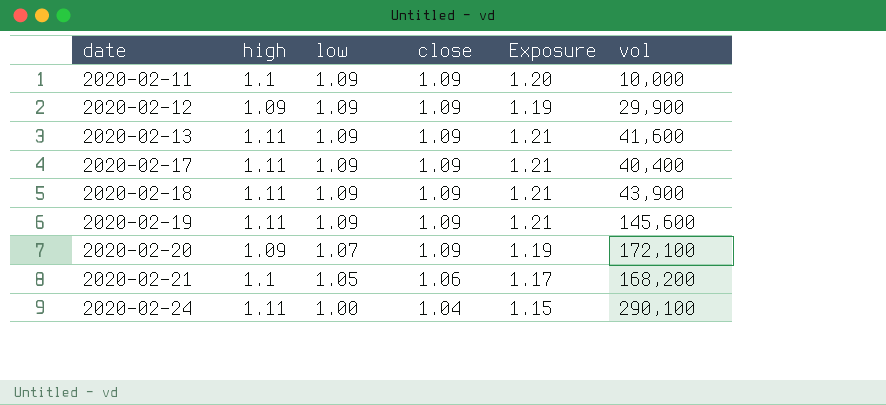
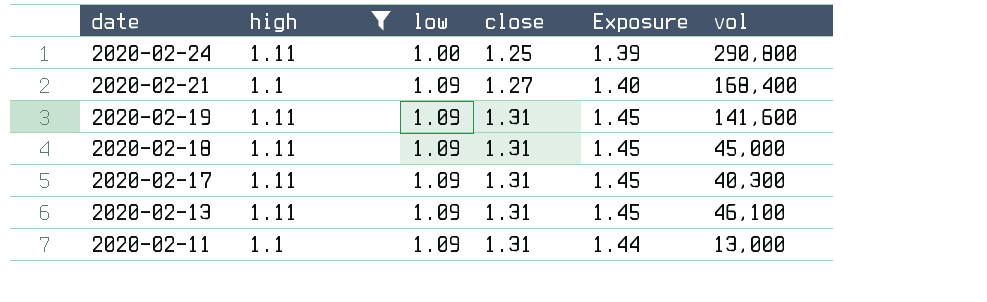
filter: none -> high != 1.09
row order: date ascending -> date descending
2020-02-24 | close: 1.04 -> 1.25
2020-02-24 | Exposure: 1.15 -> 1.39
2020-02-24 | vol: 290,100 -> 290,800
2020-02-21 | low: 1.05 -> 1.09
2020-02-21 | close: 1.06 -> 1.27
2020-02-21 | Exposure: 1.17 -> 1.40
2020-02-21 | vol: 168,200 -> 168,400
2020-02-19 | close: 1.09 -> 1.31
2020-02-19 | Exposure: 1.21 -> 1.45
2020-02-19 | vol: 145,600 -> 141,600
2020-02-18 | close: 1.09 -> 1.31
2020-02-18 | Exposure: 1.21 -> 1.45
2020-02-18 | vol: 43,900 -> 45,000
2020-02-17 | close: 1.09 -> 1.31
2020-02-17 | Exposure: 1.21 -> 1.45
2020-02-17 | vol: 40,400 -> 40,300
2020-02-13 | close: 1.09 -> 1.31
2020-02-13 | Exposure: 1.21 -> 1.45
2020-02-13 | vol: 41,600 -> 46,100
2020-02-11 | close: 1.09 -> 1.31
2020-02-11 | Exposure: 1.20 -> 1.44
2020-02-11 | vol: 10,000 -> 13,000

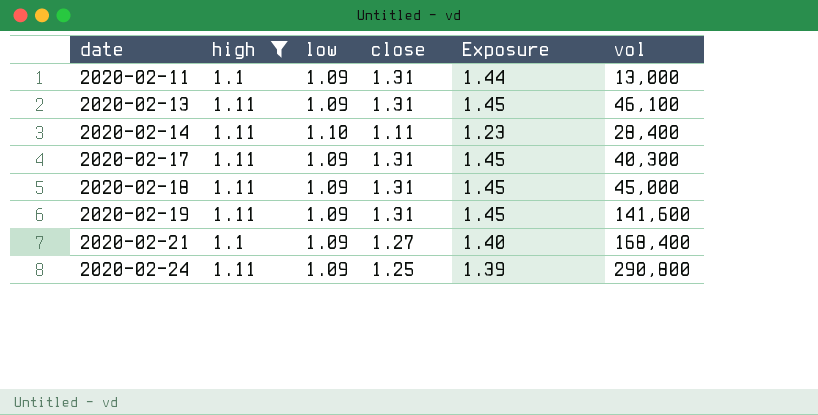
row order: date descending -> date ascending
row 2020-02-14: none -> 1.11 | 1.10 | 1.11 | 1.23 | 28,400
2020-02-24 | low: 1.00 -> 1.09

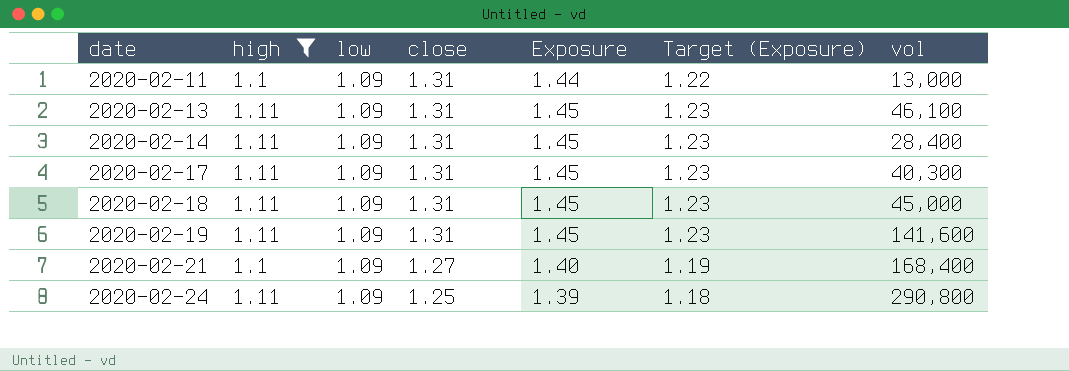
column Target (Exposure) | formula: none -> [Exposure] * 0.85
2020-02-14 | low: 1.10 -> 1.09
2020-02-14 | close: 1.11 -> 1.31
2020-02-14 | Exposure: 1.23 -> 1.45

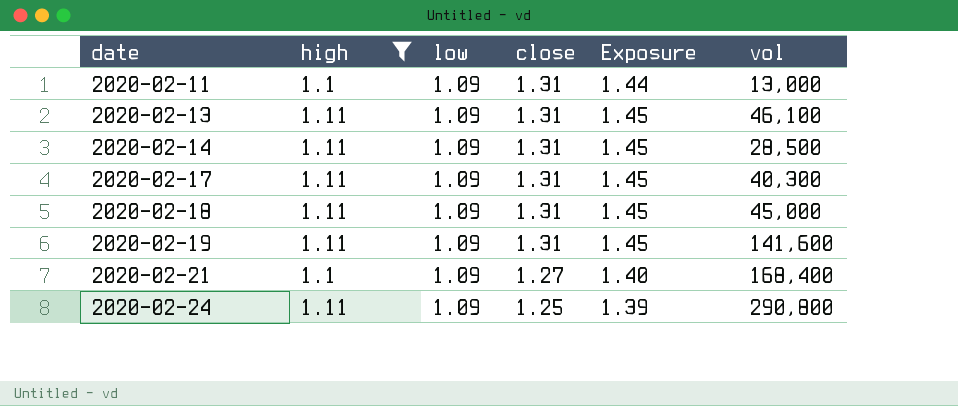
column Target (Exposure) | formula: [Exposure] * 0.85 -> none
2020-02-14 | vol: 28,400 -> 28,500

